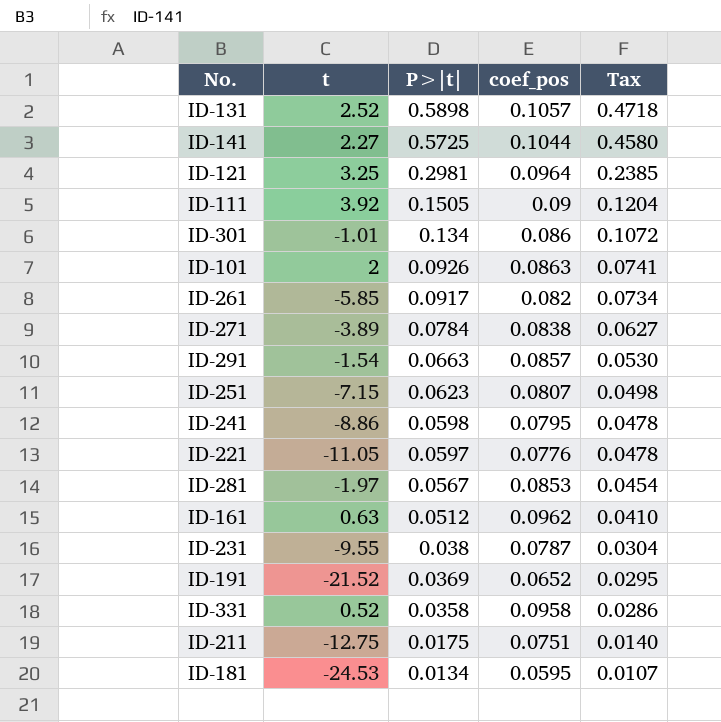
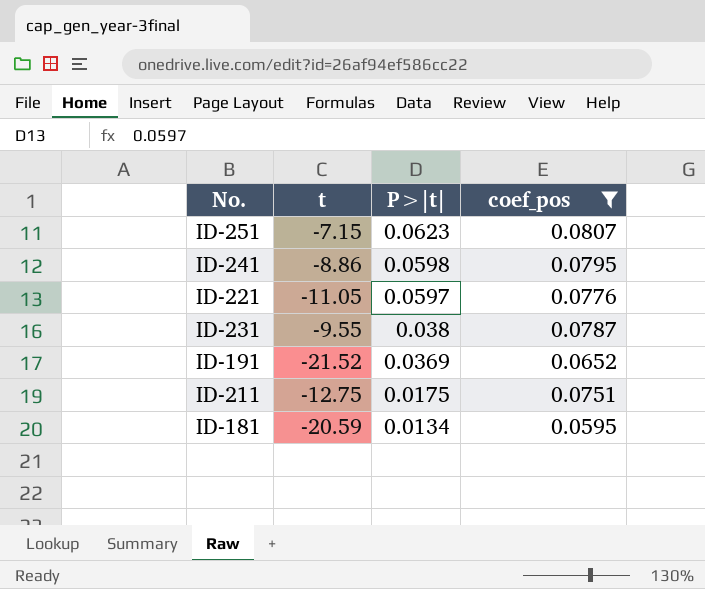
filter: none -> coef_pos <= 0.0807
column Tax | formula: [P>|t|] * 0.8 -> none
ID-181 | t: -24.53 -> -20.59

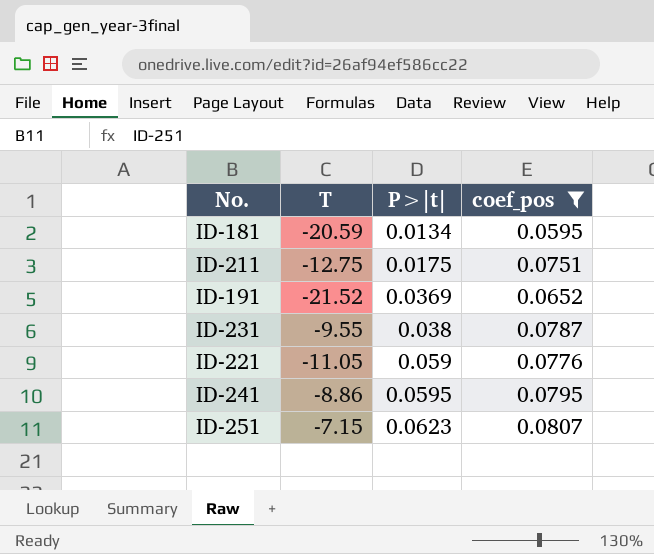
row order: P>|t| descending -> P>|t| ascending
column name: t -> T
ID-221 | P>|t|: 0.0597 -> 0.059
ID-241 | P>|t|: 0.0598 -> 0.0595

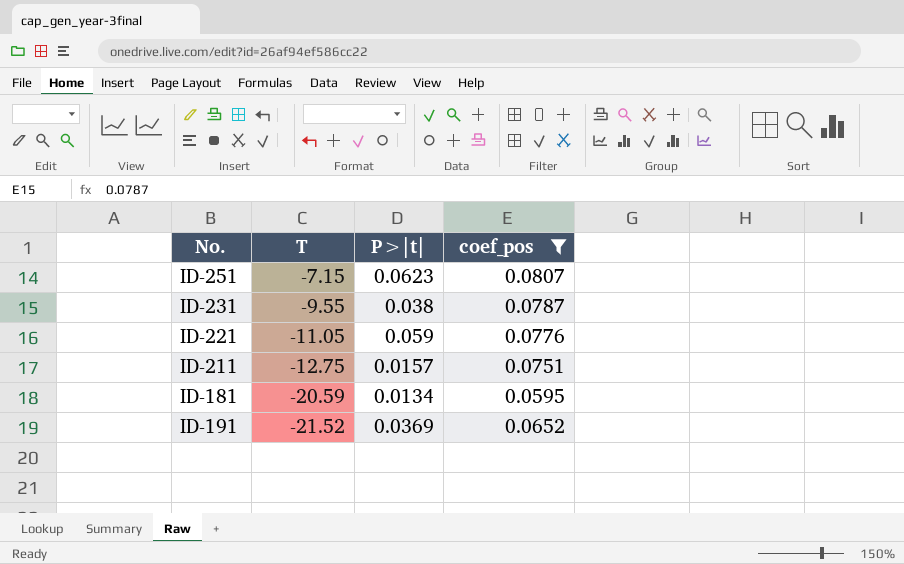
row order: P>|t| ascending -> T descending
row ID-241: -8.86 | 0.0595 | 0.0795 -> none
ID-211 | P>|t|: 0.0175 -> 0.0157

